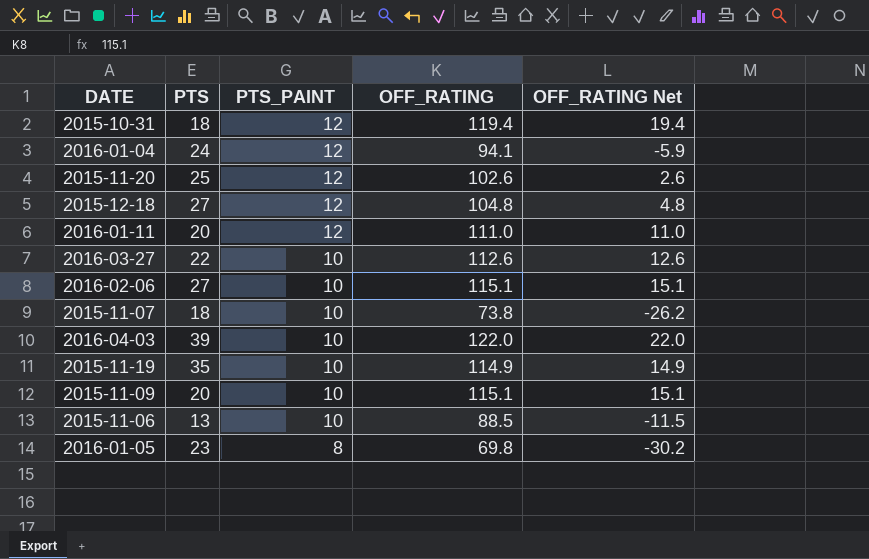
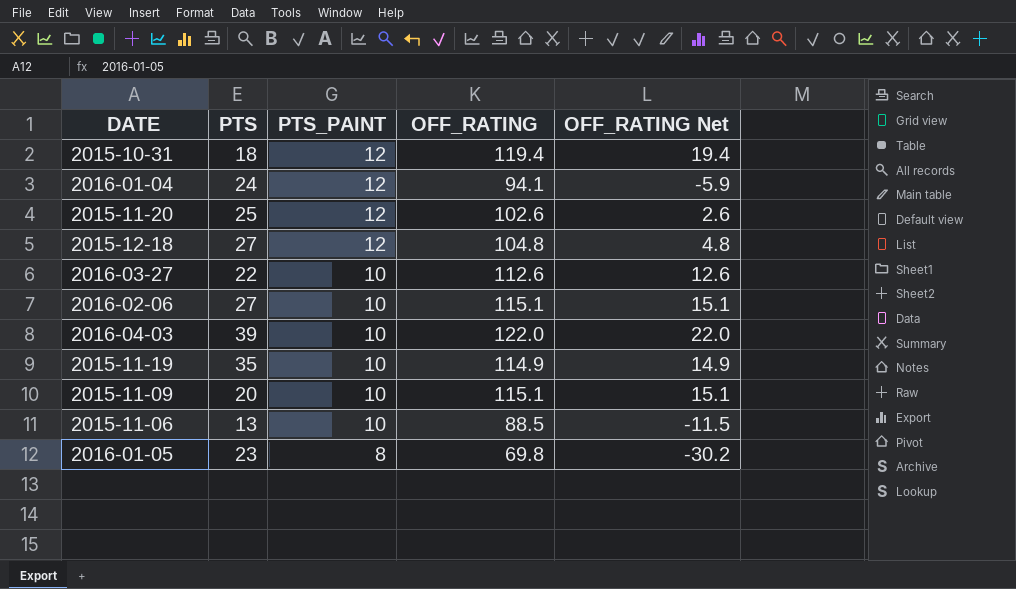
row 2016-01-11: 20 | 12 | 111.0 | 11.0 -> none
row 2015-11-07: 18 | 10 | 73.8 | -26.2 -> none

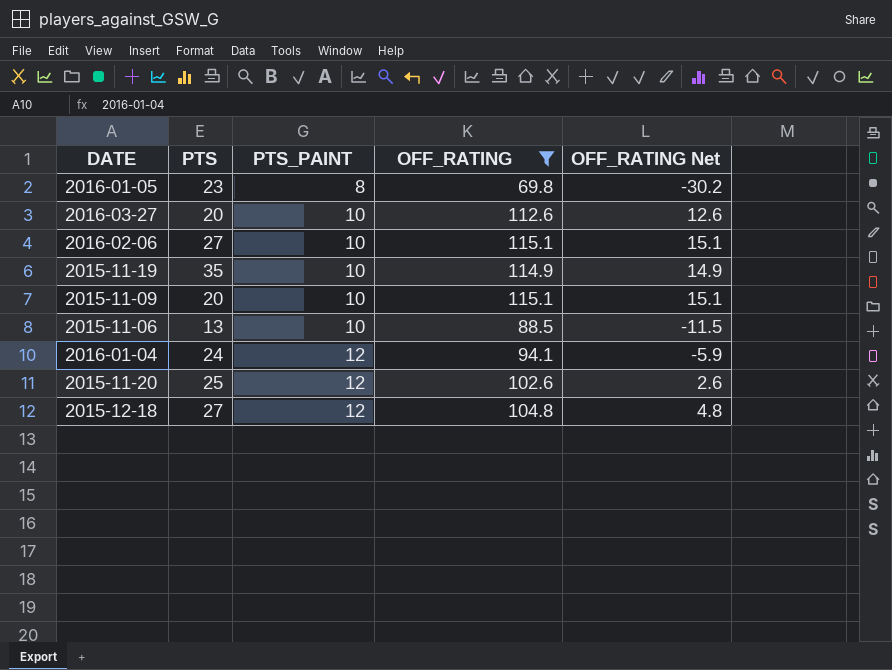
filter: none -> OFF_RATING <= 115.1
row order: PTS_PAINT descending -> PTS_PAINT ascending
2016-03-27 | PTS: 22 -> 20

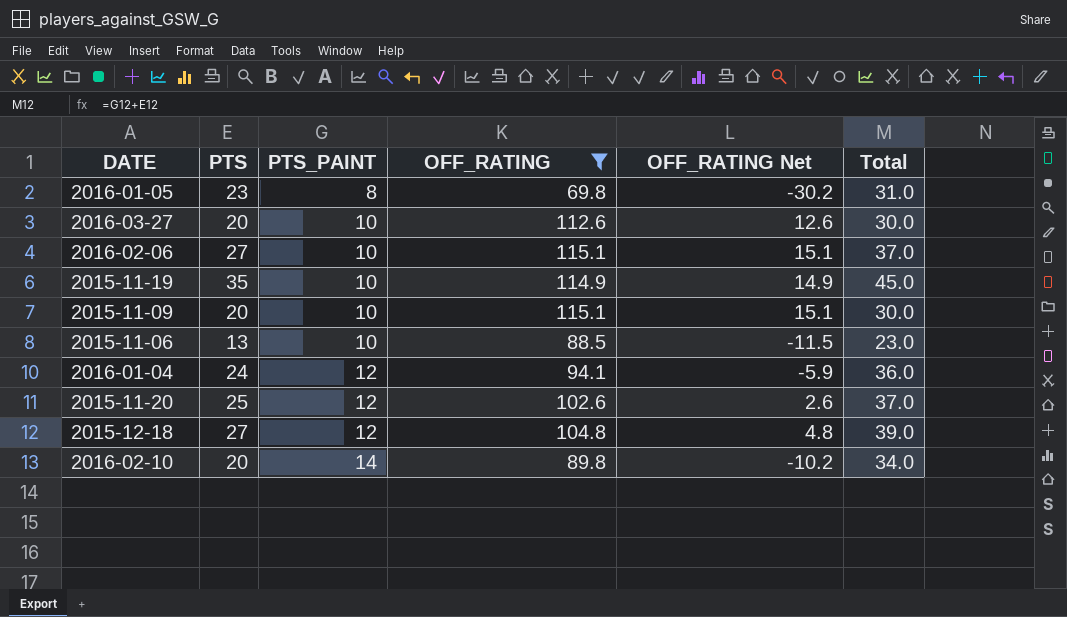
column Total | formula: none -> [PTS] + [PTS_PAINT]
row 2016-02-10: none -> 20 | 14 | 89.8 | -10.2 | 34.0

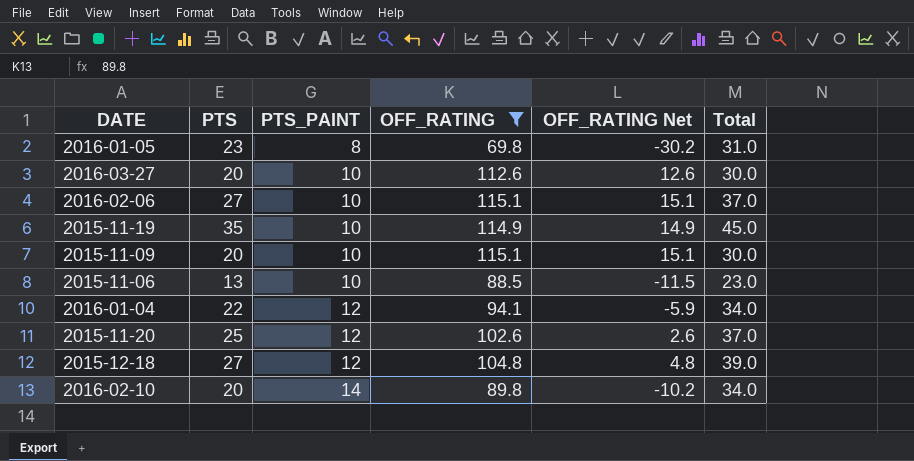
2016-01-04 | PTS: 24 -> 22
2016-01-04 | Total: 36.0 -> 34.0

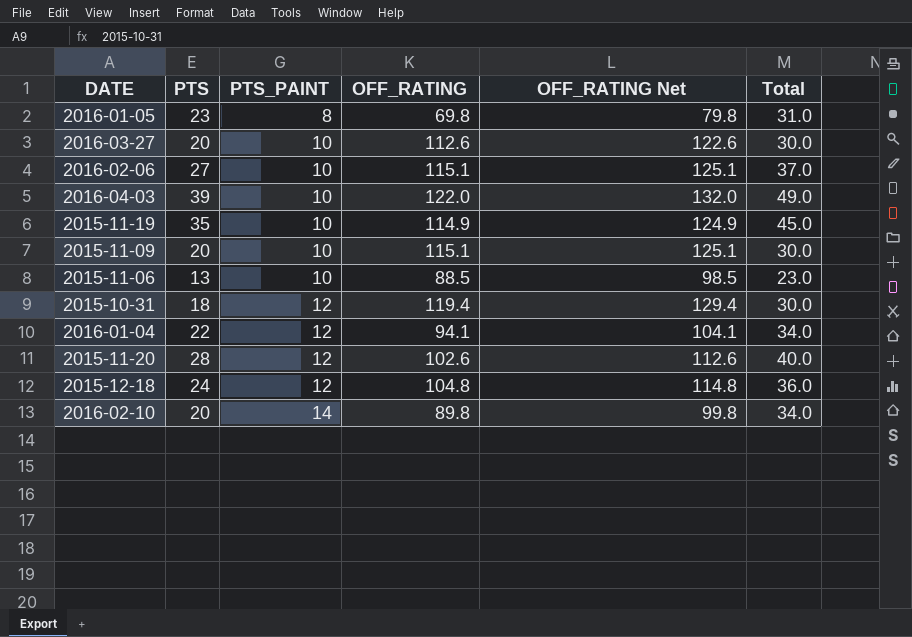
filter: OFF_RATING <= 115.1 -> none
column OFF_RATING Net | formula: [OFF_RATING] - 100 -> [OFF_RATING] + 10
2015-11-20 | PTS: 25 -> 28
2015-11-20 | Total: 37.0 -> 40.0
2015-12-18 | PTS: 27 -> 24
2015-12-18 | Total: 39.0 -> 36.0

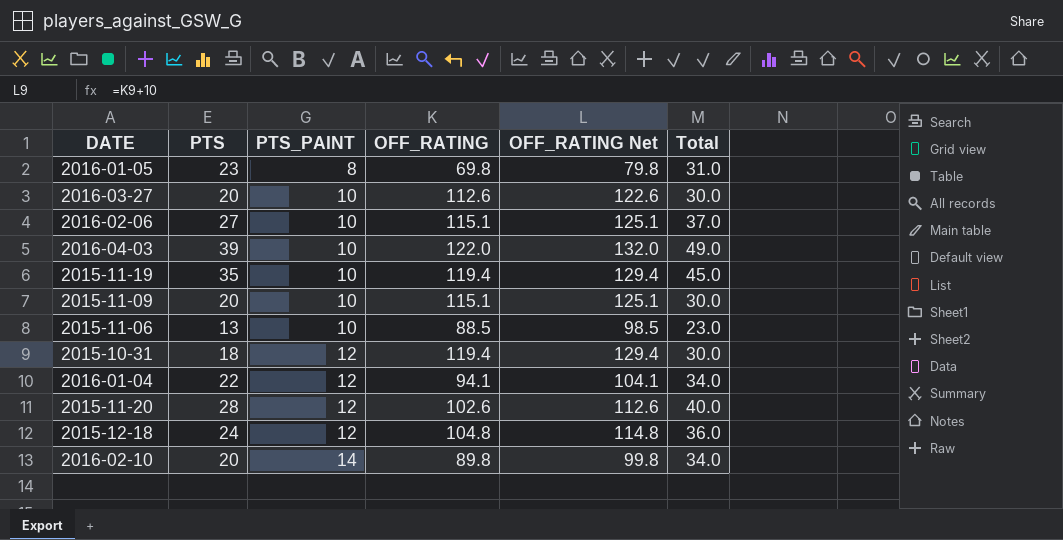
2015-11-19 | OFF_RATING: 114.9 -> 119.4
2015-11-19 | OFF_RATING Net: 124.9 -> 129.4

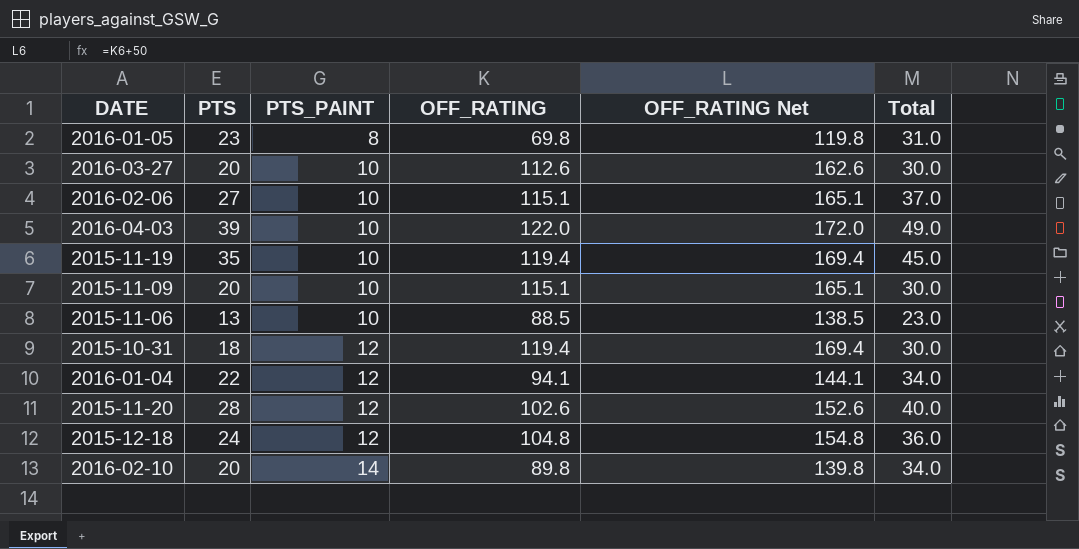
column OFF_RATING Net | formula: [OFF_RATING] + 10 -> [OFF_RATING] + 50

